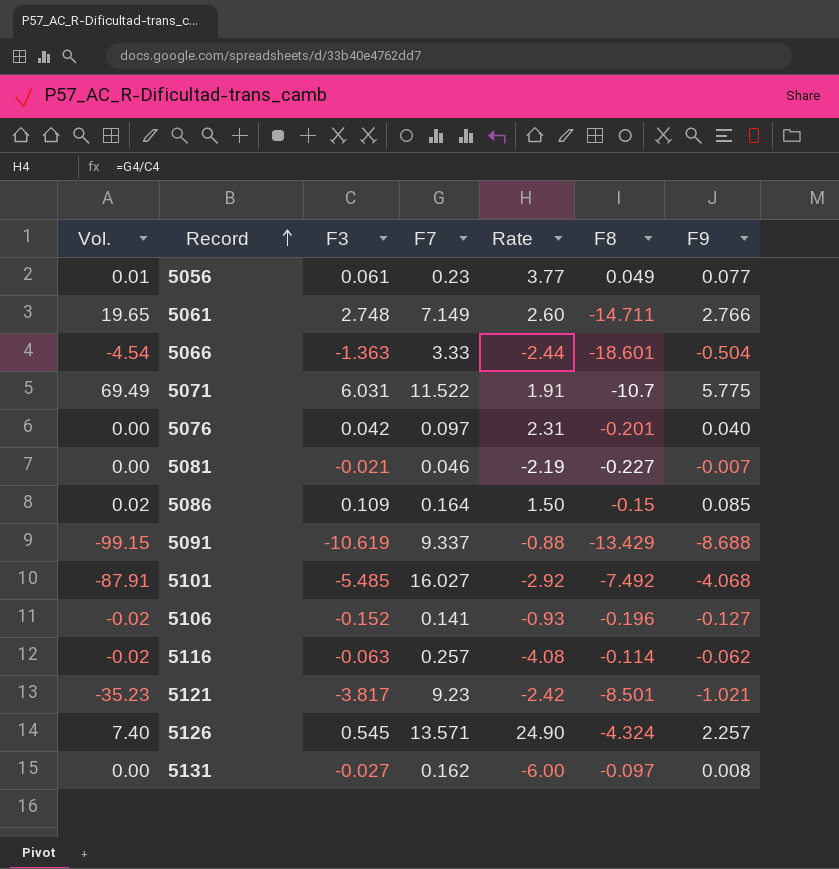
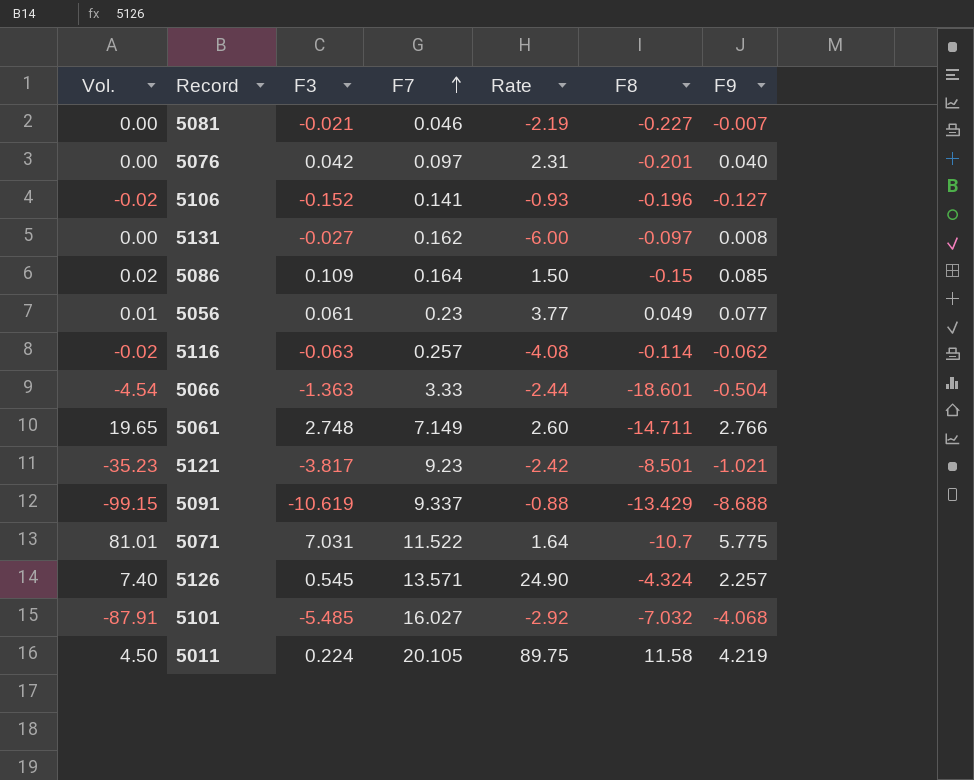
row order: Record ascending -> F7 ascending
5071 | Vol.: 69.49 -> 81.01
5071 | F3: 6.031 -> 7.031
5071 | Rate: 1.91 -> 1.64
5101 | F8: -7.492 -> -7.032
row 5011: none -> 4.50 | 0.224 | 20.105 | 89.75 | 11.58 | 4.219

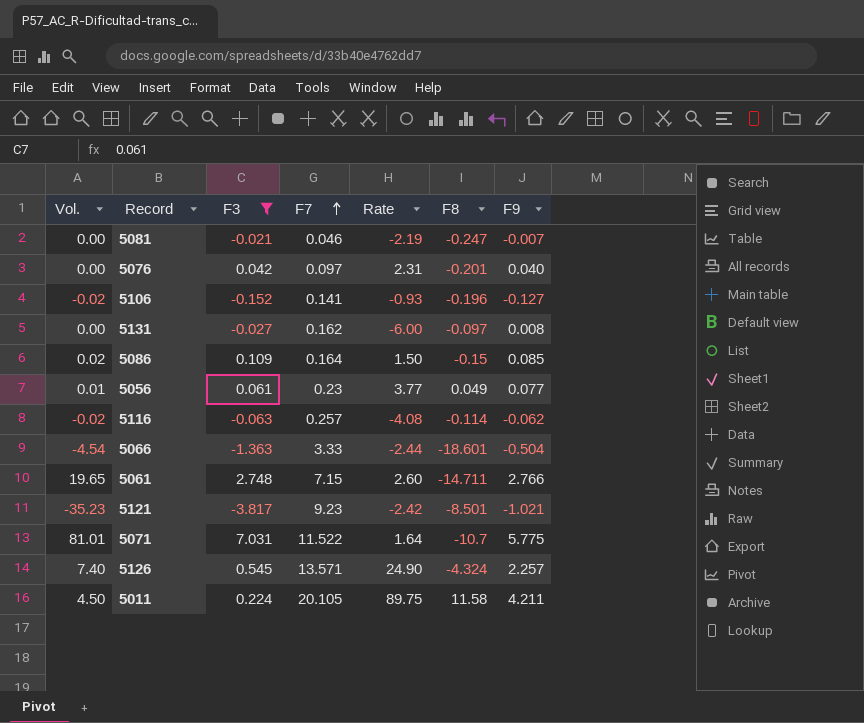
filter: none -> F3 >= -3.817
5081 | F8: -0.227 -> -0.247
5061 | F7: 7.149 -> 7.15
5011 | F9: 4.219 -> 4.211

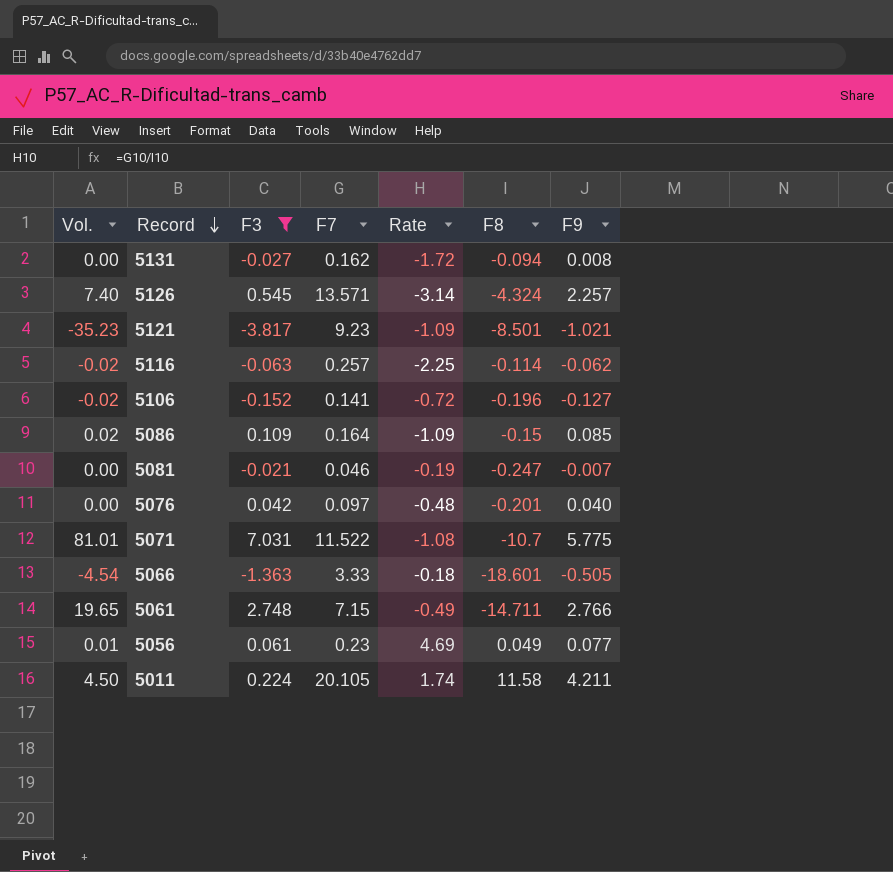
row order: F7 ascending -> Record descending
column Rate | formula: [F7] / [F3] -> [F7] / [F8]
5131 | F8: -0.097 -> -0.094
5066 | F9: -0.504 -> -0.505

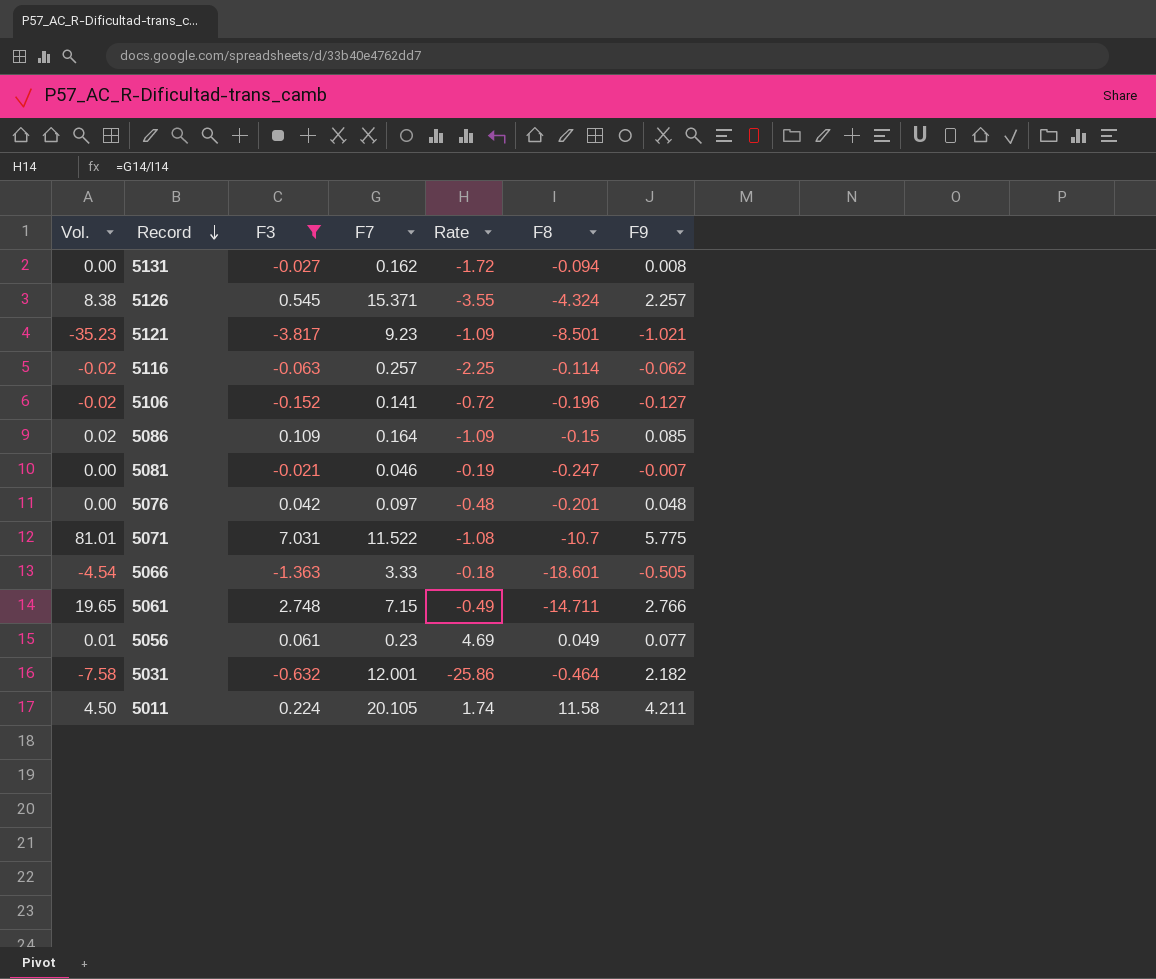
5126 | Vol.: 7.40 -> 8.38
5126 | F7: 13.571 -> 15.371
5126 | Rate: -3.14 -> -3.55
5076 | F9: 0.040 -> 0.048
row 5031: none -> -7.58 | -0.632 | 12.001 | -25.86 | -0.464 | 2.182

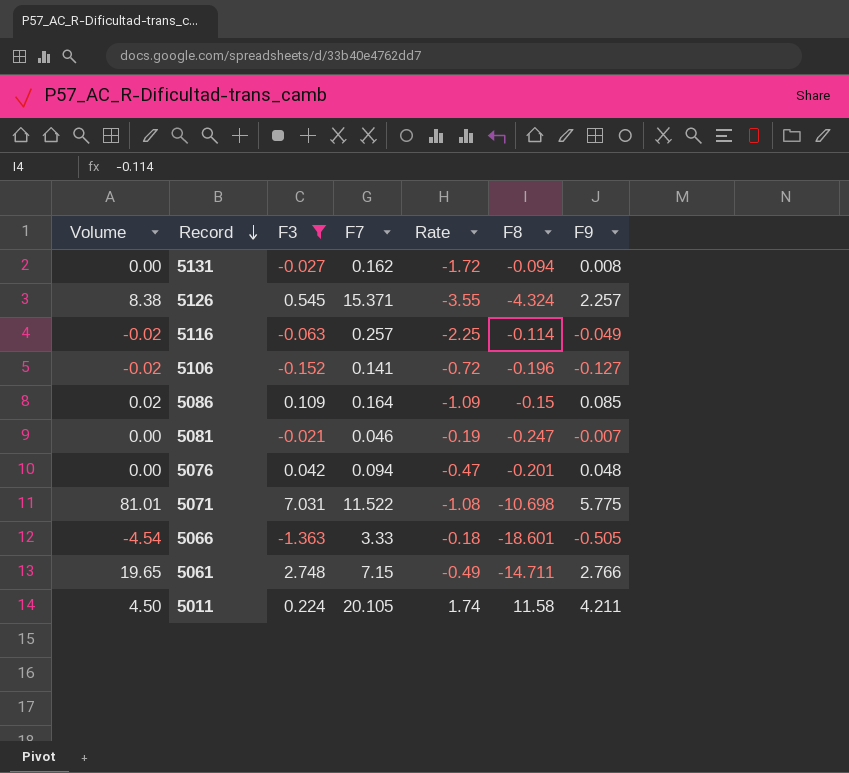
column name: Vol. -> Volume
row 5121: -35.23 | -3.817 | 9.23 | -1.09 | -8.501 | -1.021 -> none
row 5056: 0.01 | 0.061 | 0.23 | 4.69 | 0.049 | 0.077 -> none
row 5031: -7.58 | -0.632 | 12.001 | -25.86 | -0.464 | 2.182 -> none
5116 | F9: -0.062 -> -0.049
5076 | F7: 0.097 -> 0.094
5076 | Rate: -0.48 -> -0.47
5071 | F8: -10.7 -> -10.698

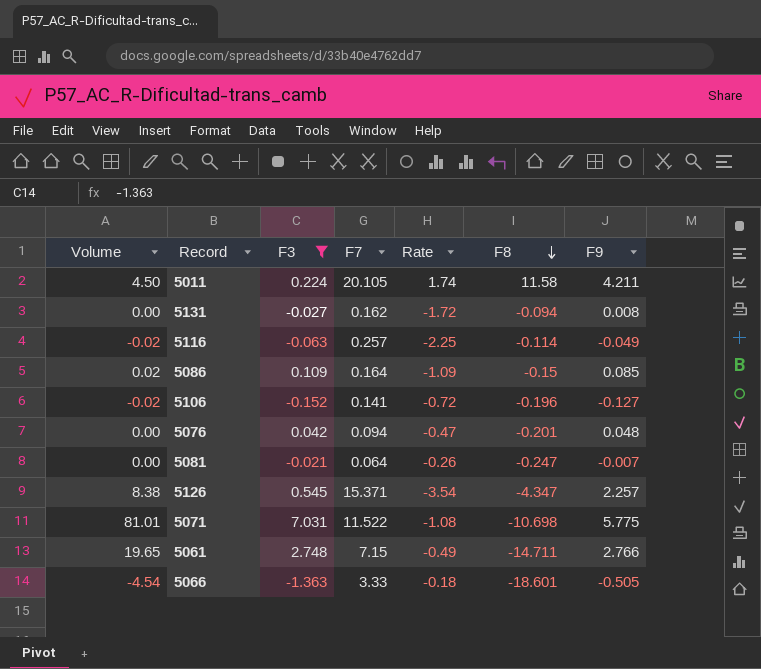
row order: Record descending -> F8 descending
5081 | F7: 0.046 -> 0.064
5081 | Rate: -0.19 -> -0.26
5126 | Rate: -3.55 -> -3.54
5126 | F8: -4.324 -> -4.347

